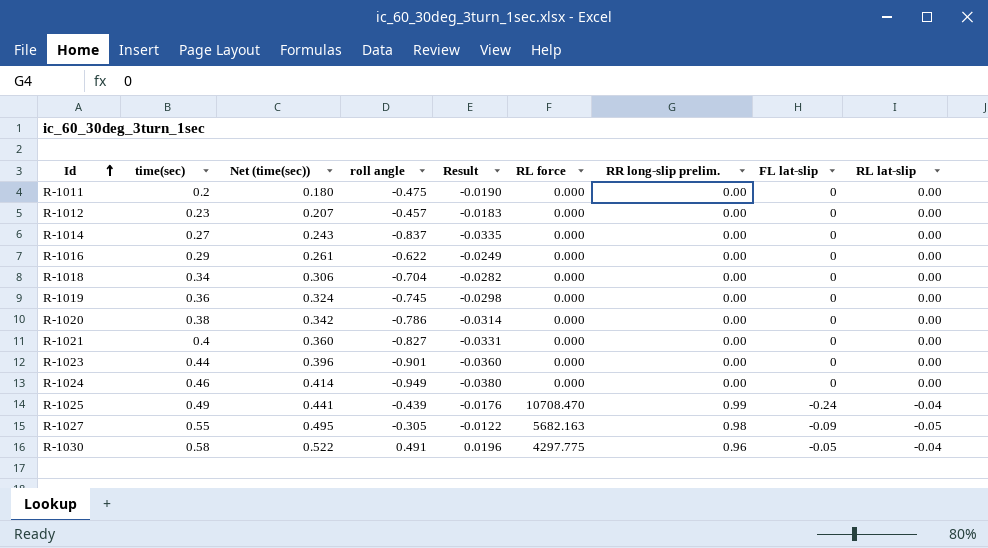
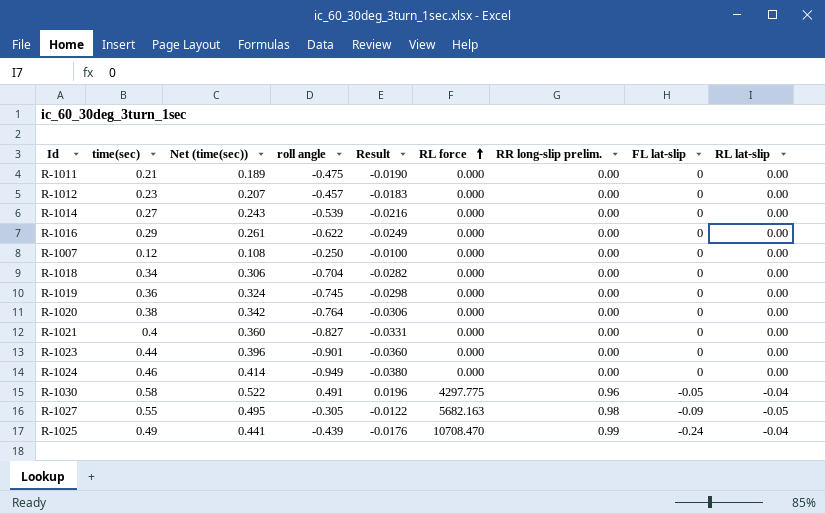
row order: Id ascending -> RL force ascending
R-1011 | time(sec): 0.2 -> 0.21
R-1011 | Net (time(sec)): 0.180 -> 0.189
R-1014 | roll angle: -0.837 -> -0.539
R-1014 | Result: -0.0335 -> -0.0216
row R-1007: none -> 0.12 | 0.108 | -0.250 | -0.0100 | 0.000 | 0.00 | 0 | 0.00
R-1020 | roll angle: -0.786 -> -0.764
R-1020 | Result: -0.0314 -> -0.0306

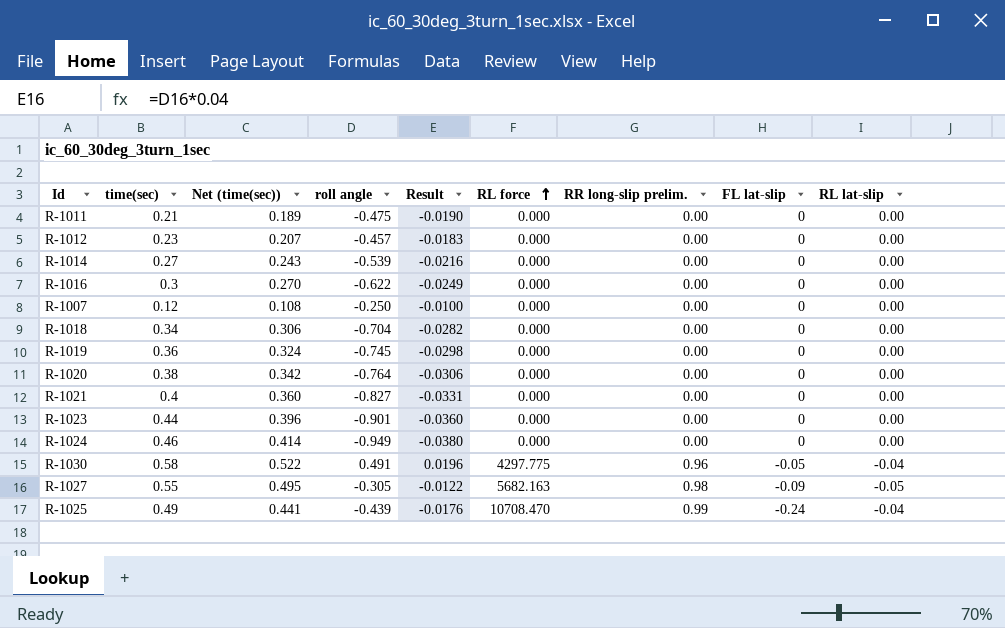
R-1016 | time(sec): 0.29 -> 0.3
R-1016 | Net (time(sec)): 0.261 -> 0.270

